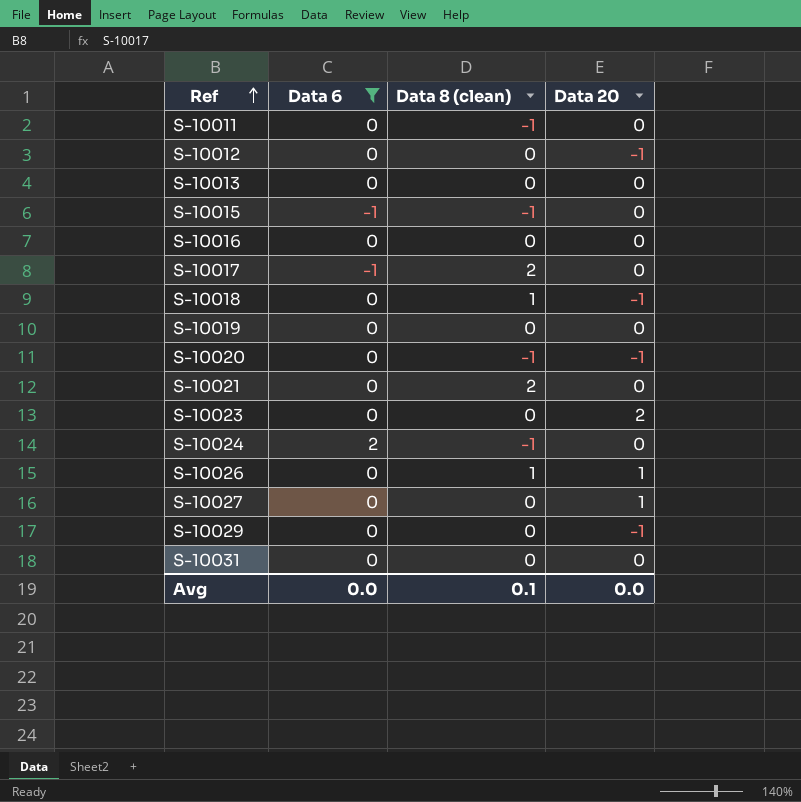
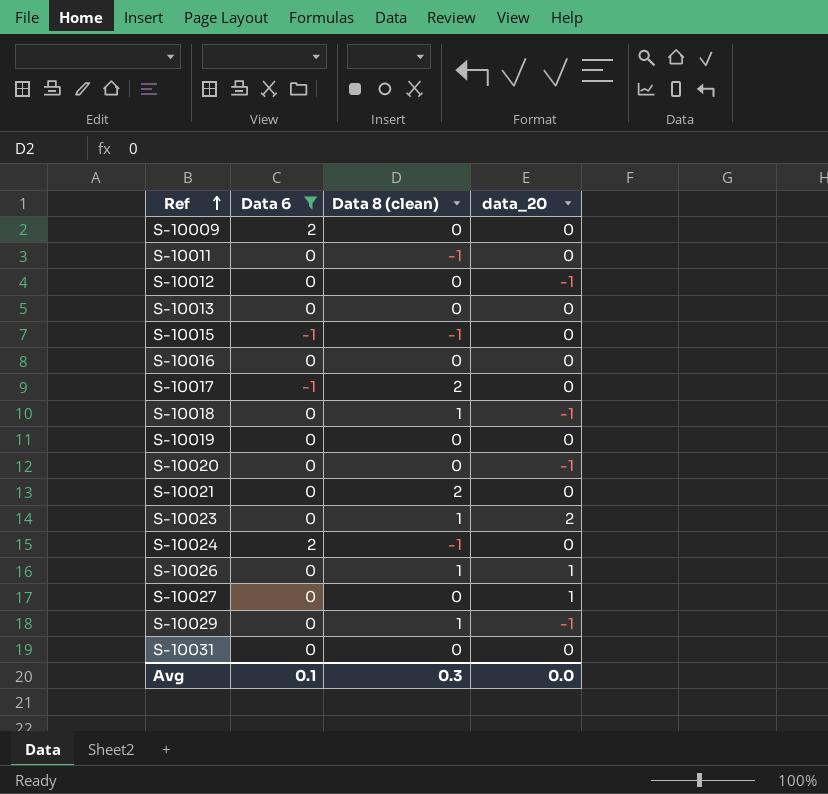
column name: Data 20 -> data_20
row S-10009: none -> 2 | 0 | 0
S-10020 | Data 8 (clean): -1 -> 0
S-10023 | Data 8 (clean): 0 -> 1
S-10029 | Data 8 (clean): 0 -> 1
Avg | Data 6: 0.0 -> 0.1
Avg | Data 8 (clean): 0.1 -> 0.3

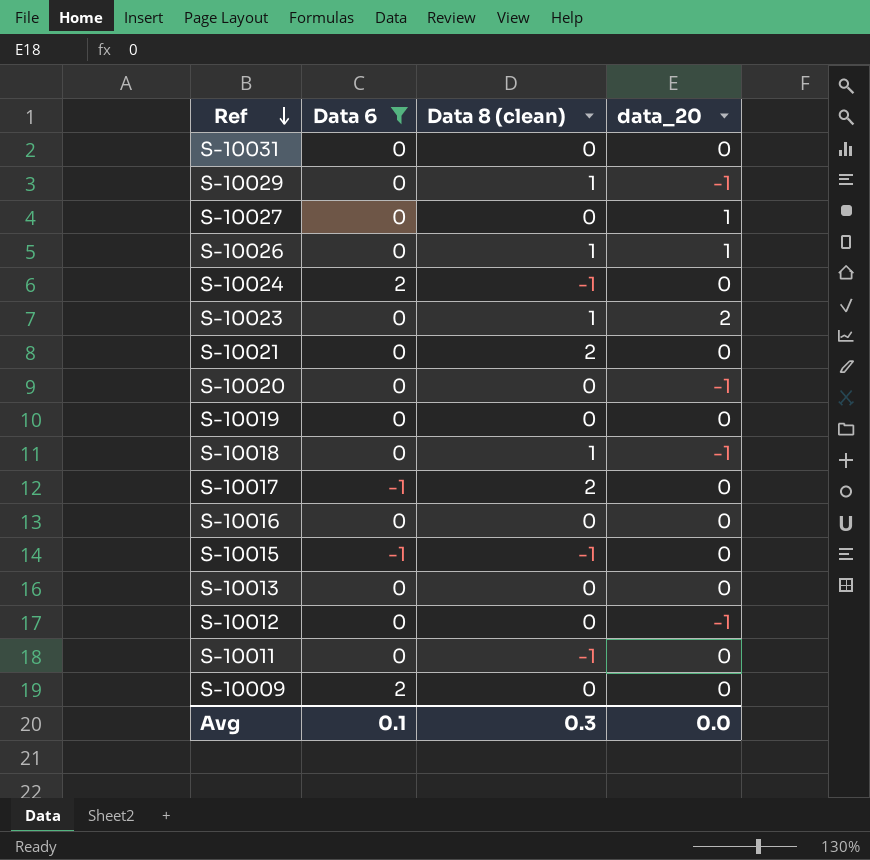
row order: Ref ascending -> Ref descending

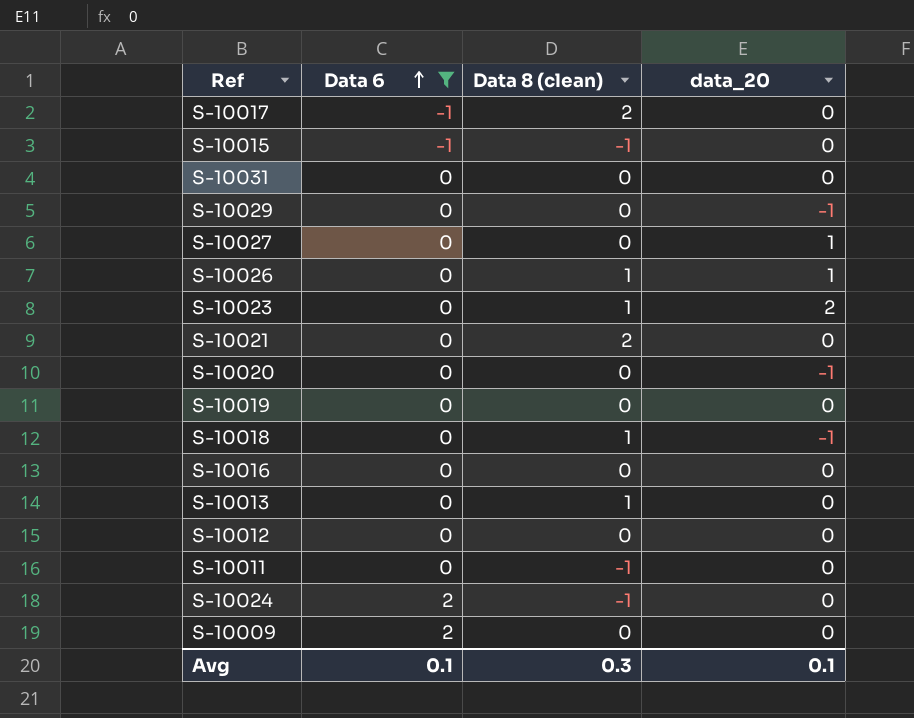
row order: Ref descending -> Data 6 ascending
S-10029 | Data 8 (clean): 1 -> 0
S-10013 | Data 8 (clean): 0 -> 1
S-10012 | data_20: -1 -> 0
Avg | data_20: 0.0 -> 0.1

